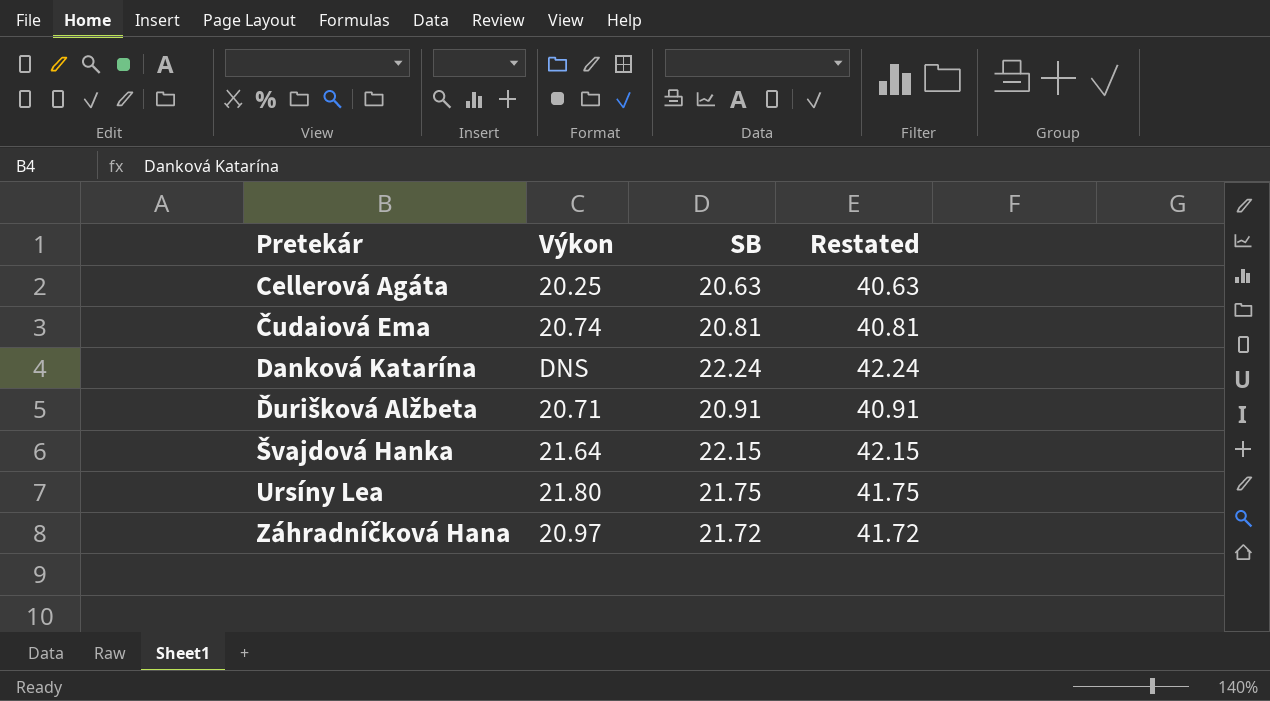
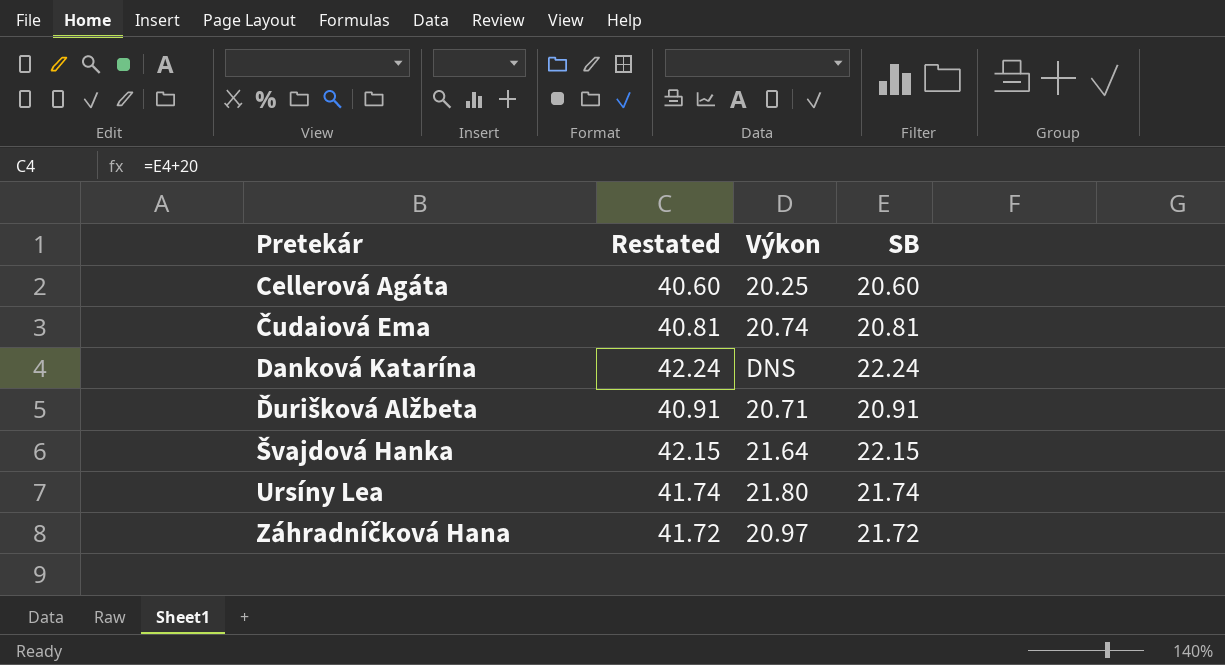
column Restated | position: 4 -> 2
Cellerová Agáta | Restated: 40.63 -> 40.60
Cellerová Agáta | SB: 20.63 -> 20.60
Ursíny Lea | Restated: 41.75 -> 41.74
Ursíny Lea | SB: 21.75 -> 21.74

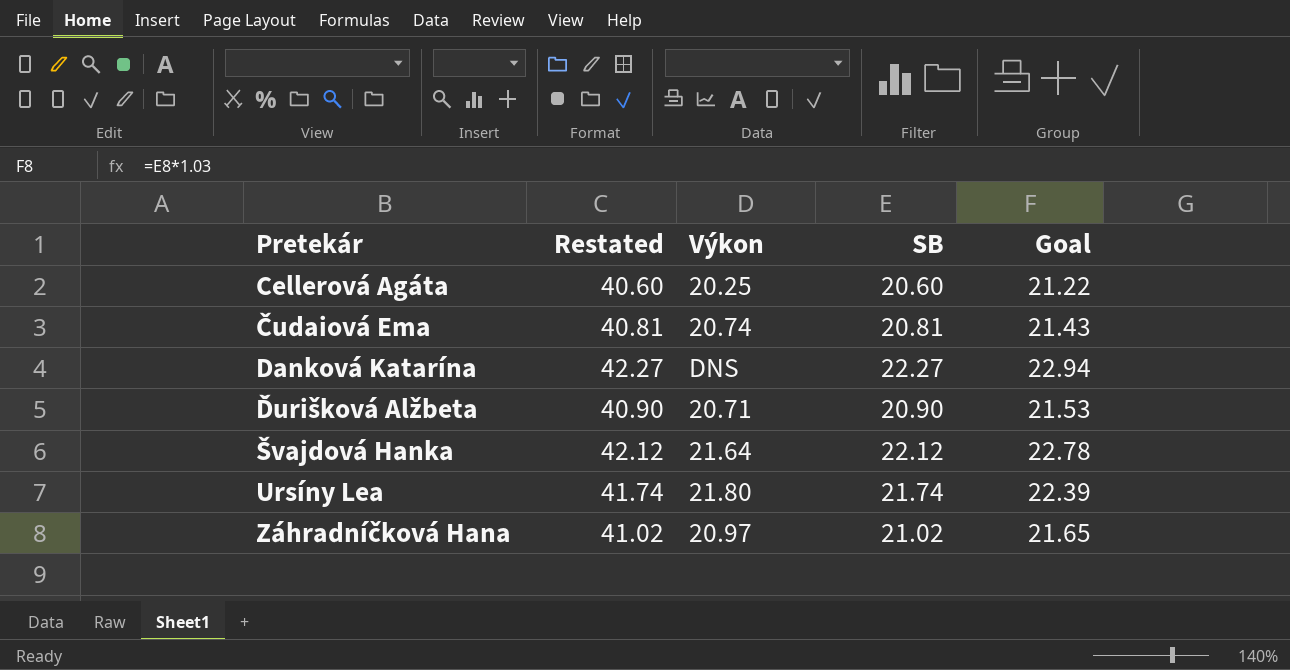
column Goal | formula: none -> [SB] * 1.03
Danková Katarína | Restated: 42.24 -> 42.27
Danková Katarína | SB: 22.24 -> 22.27
Ďurišková Alžbeta | Restated: 40.91 -> 40.90
Ďurišková Alžbeta | SB: 20.91 -> 20.90
Švajdová Hanka | Restated: 42.15 -> 42.12
Švajdová Hanka | SB: 22.15 -> 22.12
Záhradníčková Hana | Restated: 41.72 -> 41.02
Záhradníčková Hana | SB: 21.72 -> 21.02

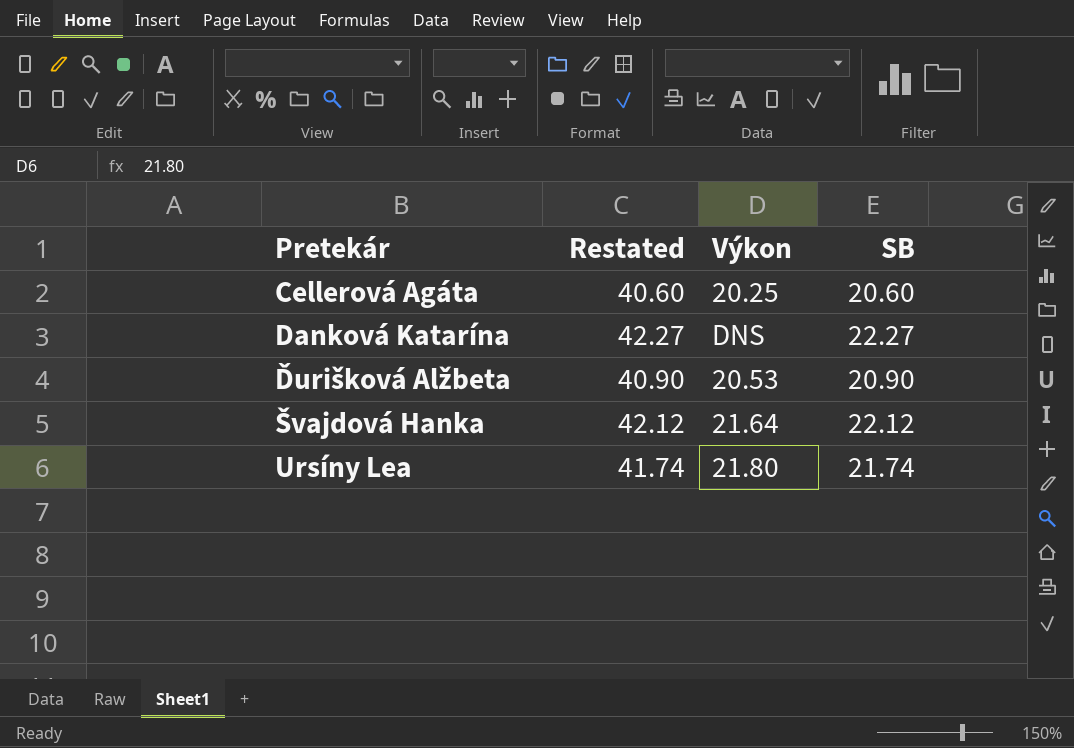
column Goal | formula: [SB] * 1.03 -> none
row Čudaiová Ema: 40.81 | 20.74 | 20.81 | 21.43 -> none
row Záhradníčková Hana: 41.02 | 20.97 | 21.02 | 21.65 -> none
Ďurišková Alžbeta | Výkon: 20.71 -> 20.53

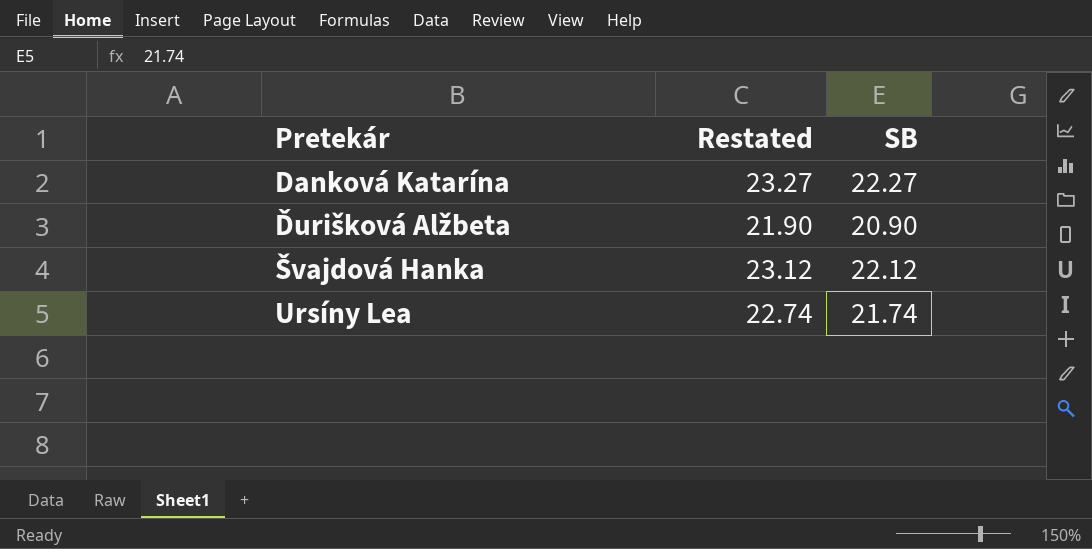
column Výkon | position: 3 -> none
column Restated | formula: [SB] + 20 -> [SB] + 1
row Cellerová Agáta: 40.60 | 20.25 | 20.60 -> none

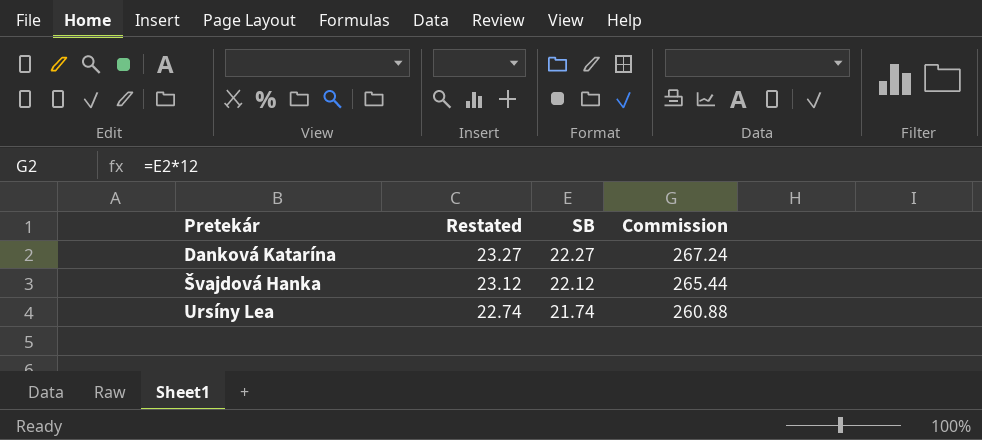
column Commission | formula: none -> [SB] * 12
row Ďurišková Alžbeta: 21.90 | 20.90 -> none

